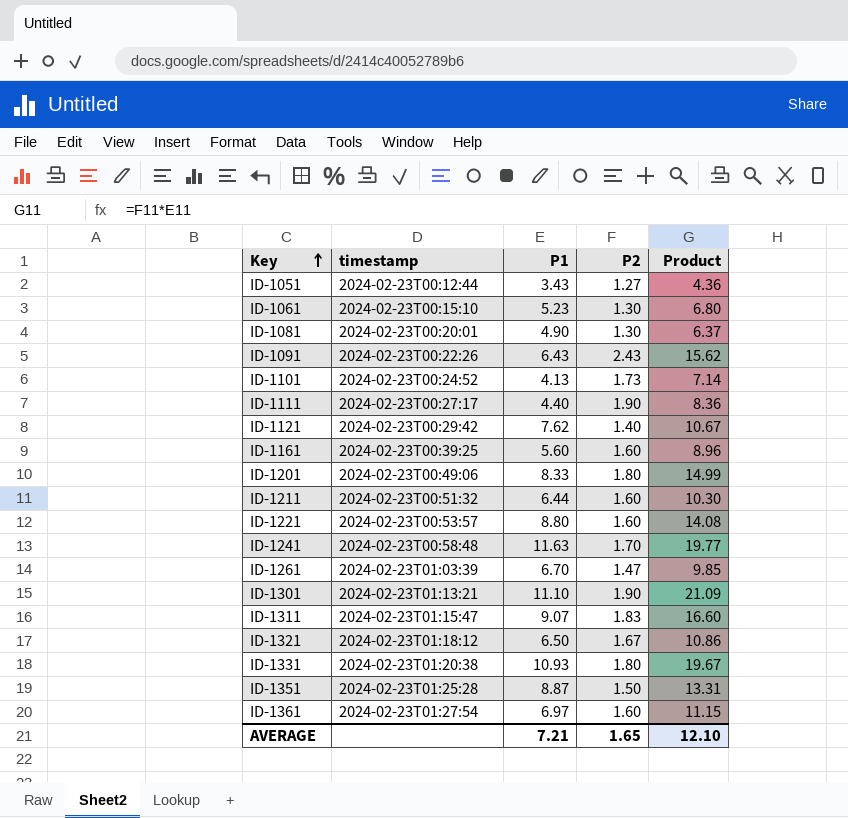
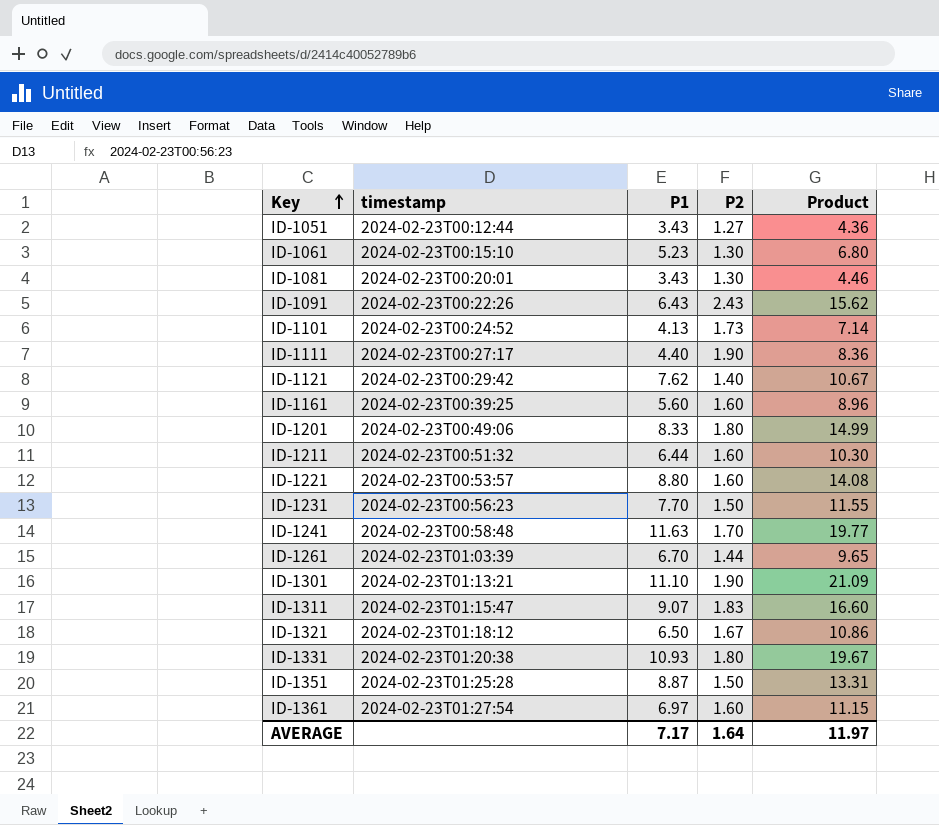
ID-1081 | P1: 4.90 -> 3.43
ID-1081 | Product: 6.37 -> 4.46
row ID-1231: none -> 2024-02-23T00:56:23 | 7.70 | 1.50 | 11.55
ID-1261 | P2: 1.47 -> 1.44
ID-1261 | Product: 9.85 -> 9.65
AVERAGE | P1: 7.21 -> 7.17
AVERAGE | P2: 1.65 -> 1.64
AVERAGE | Product: 12.10 -> 11.97

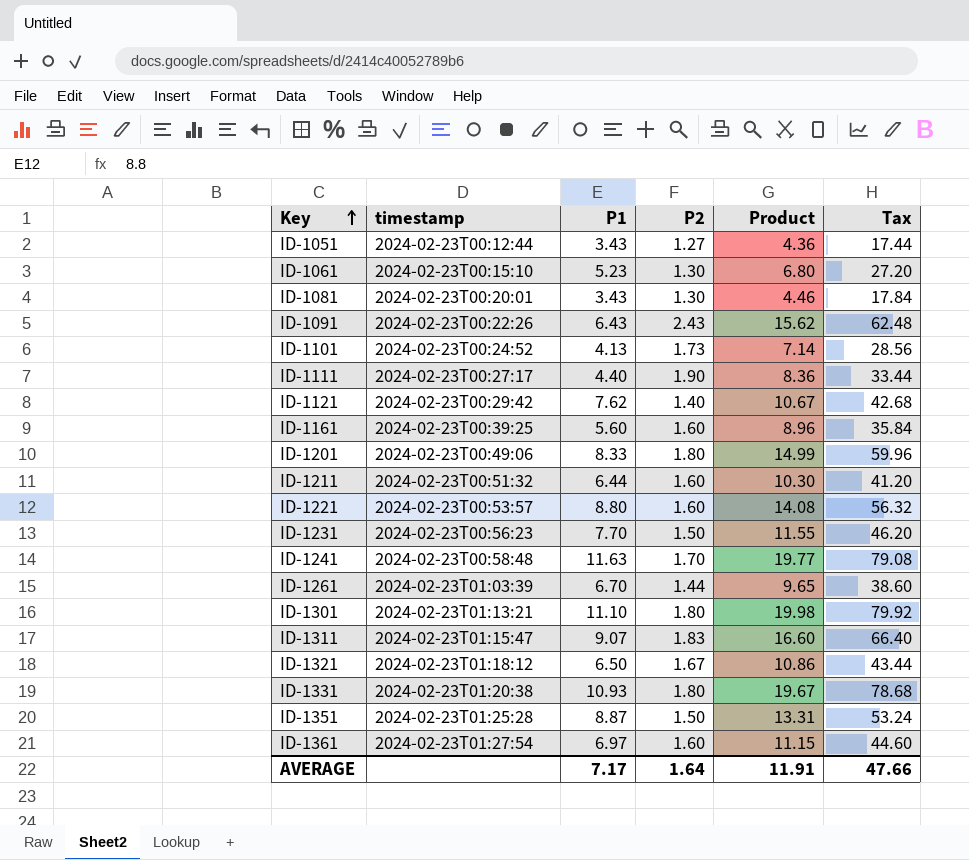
column Tax | formula: none -> [Product] * 4
ID-1301 | P2: 1.90 -> 1.80
ID-1301 | Product: 21.09 -> 19.98
AVERAGE | Product: 11.97 -> 11.91

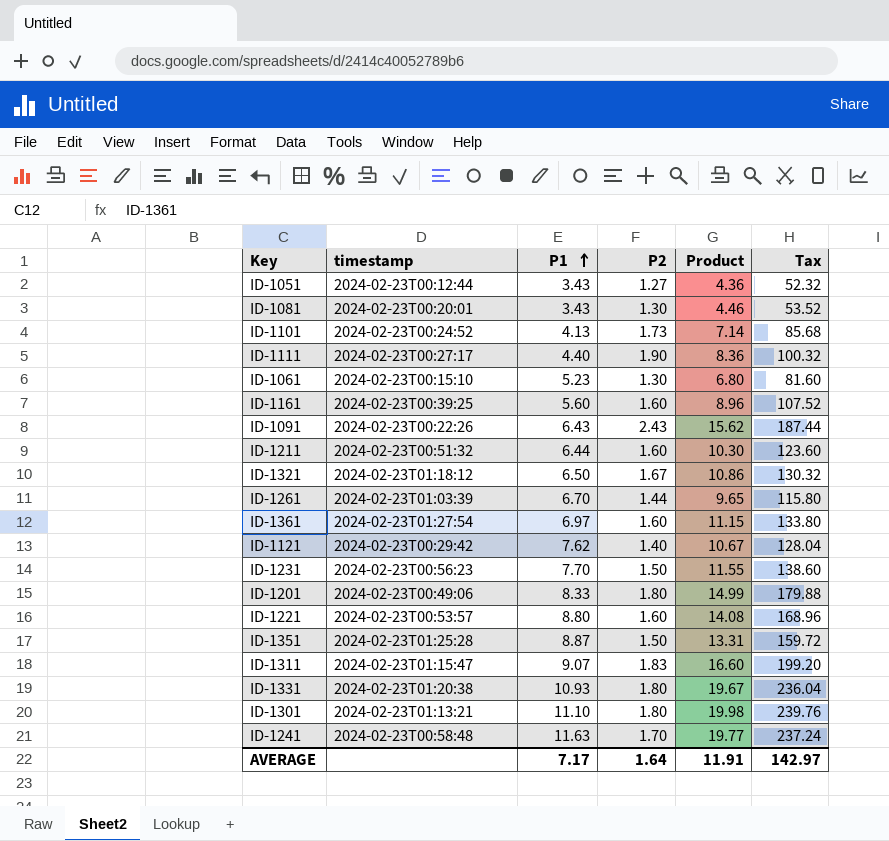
row order: Key ascending -> P1 ascending
column Tax | formula: [Product] * 4 -> [Product] * 12
AVERAGE | Tax: 47.66 -> 142.97

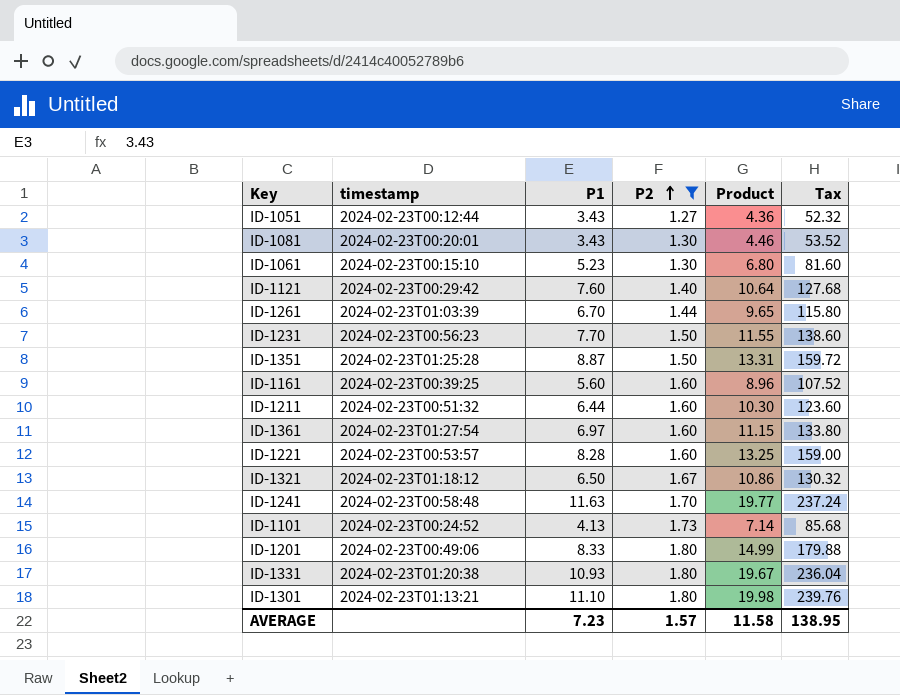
filter: none -> P2 <= 1.80
row order: P1 ascending -> P2 ascending
ID-1121 | P1: 7.62 -> 7.60
ID-1121 | Product: 10.67 -> 10.64
ID-1121 | Tax: 128.04 -> 127.68
ID-1221 | P1: 8.80 -> 8.28
ID-1221 | Product: 14.08 -> 13.25
ID-1221 | Tax: 168.96 -> 159.00
AVERAGE | P1: 7.17 -> 7.23
AVERAGE | P2: 1.64 -> 1.57
AVERAGE | Product: 11.91 -> 11.58
AVERAGE | Tax: 142.97 -> 138.95

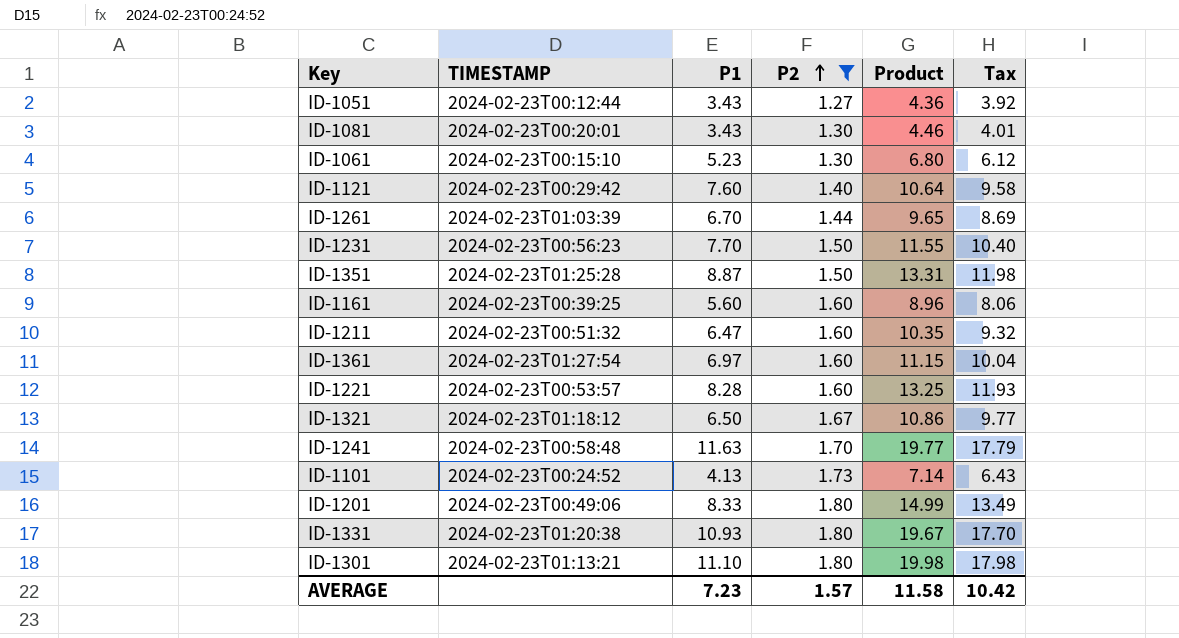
column name: timestamp -> TIMESTAMP
column Tax | formula: [Product] * 12 -> [Product] * 0.9
ID-1211 | P1: 6.44 -> 6.47
ID-1211 | Product: 10.30 -> 10.35
AVERAGE | Tax: 138.95 -> 10.42

